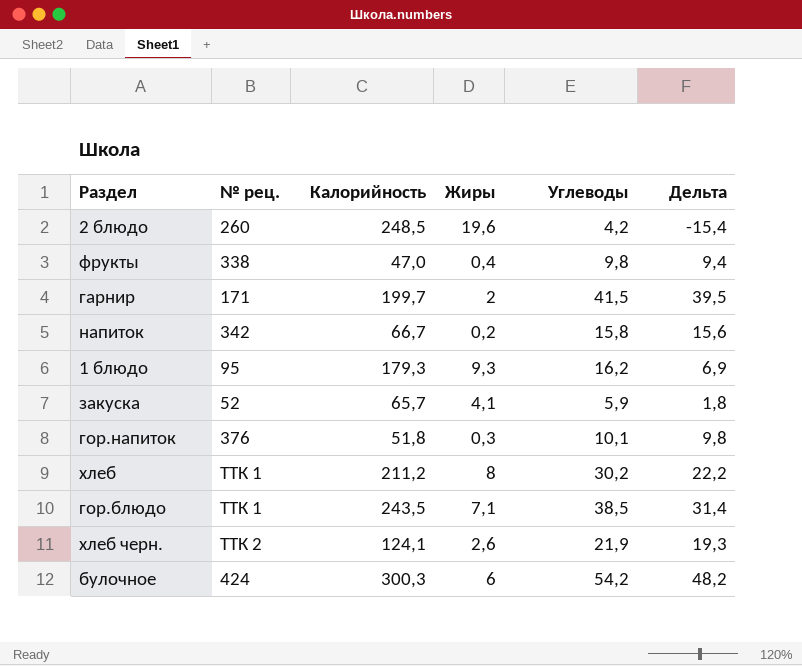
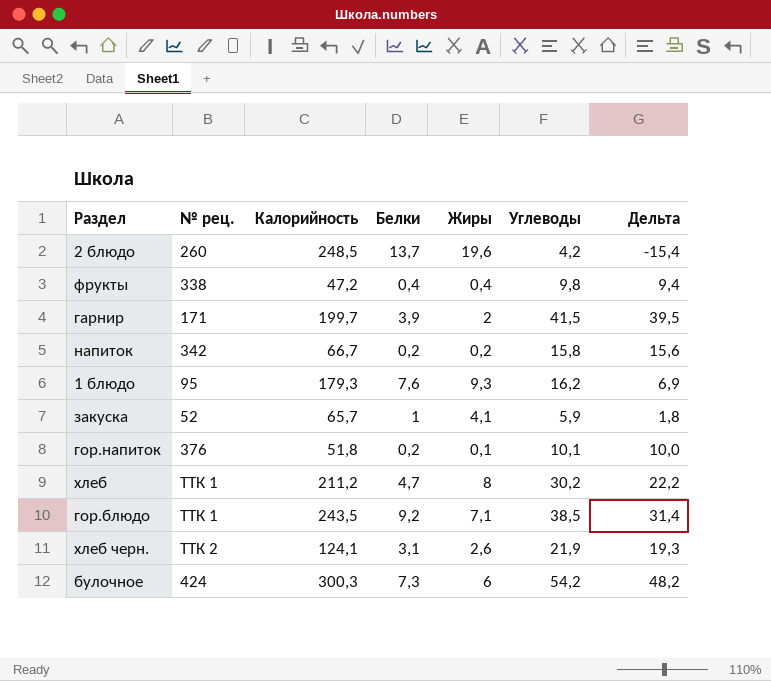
column Белки | position: none -> 4
фрукты | Калорийность: 47,0 -> 47,2
гор.напиток | Жиры: 0,3 -> 0,1
гор.напиток | Дельта: 9,8 -> 10,0

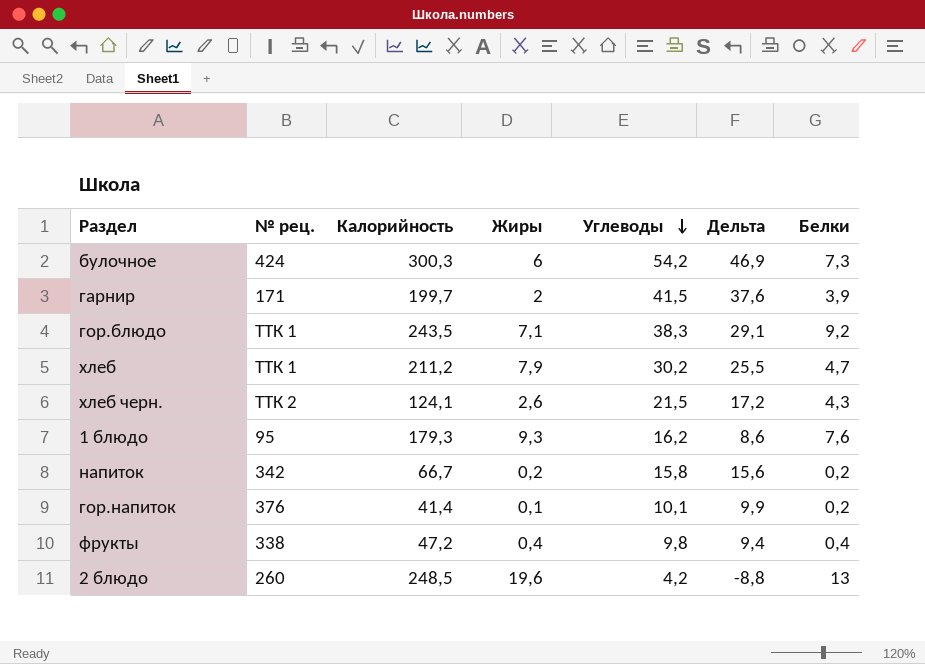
row order: none -> Углеводы descending
column Дельта | formula: [Углеводы] - [Жиры] -> [Углеводы] - [Белки]
column Белки | position: 4 -> 7
row закуска: 52 | 65,7 | 1 | 4,1 | 5,9 | 1,8 -> none
гор.блюдо | Углеводы: 38,5 -> 38,3
хлеб | Жиры: 8 -> 7,9
хлеб черн. | Углеводы: 21,9 -> 21,5
хлеб черн. | Белки: 3,1 -> 4,3
гор.напиток | Калорийность: 51,8 -> 41,4
2 блюдо | Белки: 13,7 -> 13

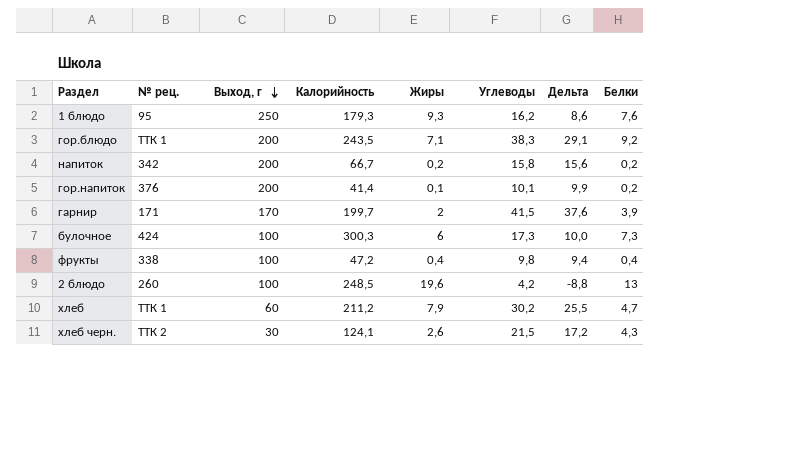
row order: Углеводы descending -> Выход, г descending
column Выход, г | position: none -> 3
булочное | Углеводы: 54,2 -> 17,3
булочное | Дельта: 46,9 -> 10,0

